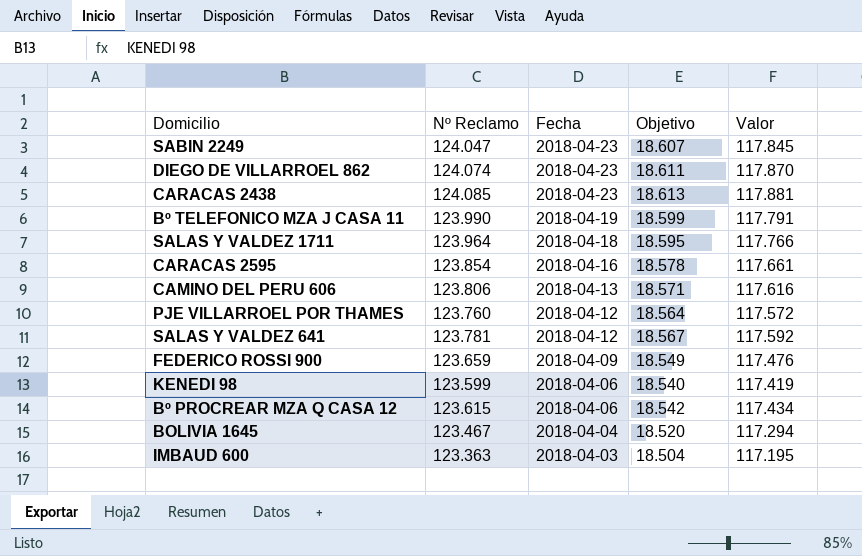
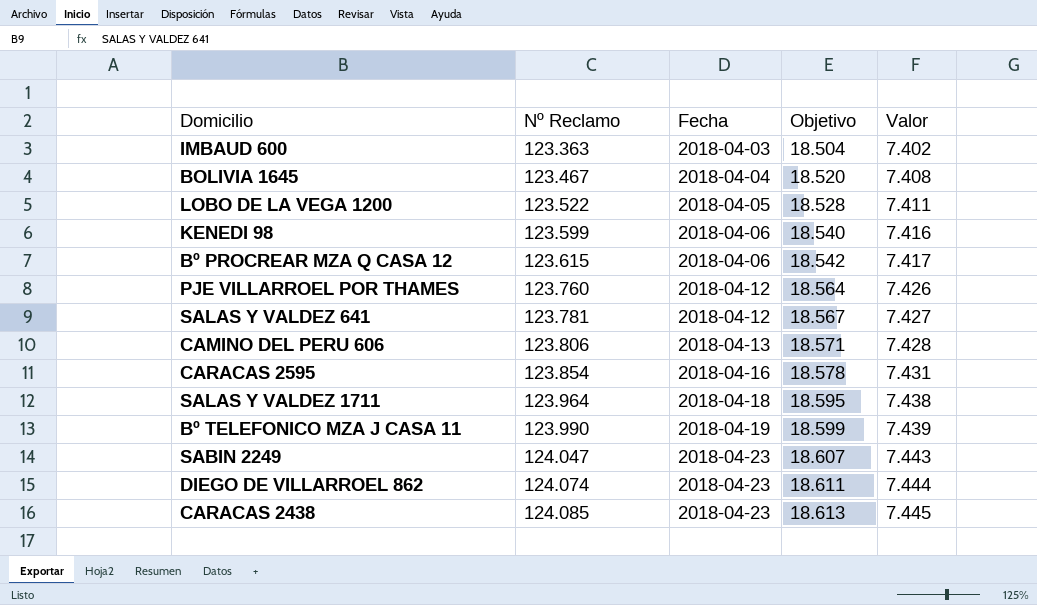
row order: Fecha descending -> Nº Reclamo ascending
column Valor | formula: [Nº Reclamo] * 0,95 -> [Nº Reclamo] * 0,06
row FEDERICO ROSSI 900: 123.659 | 2018-04-09 | 18.549 | 117.476 -> none
row LOBO DE LA VEGA 1200: none -> 123.522 | 2018-04-05 | 18.528 | 7.411

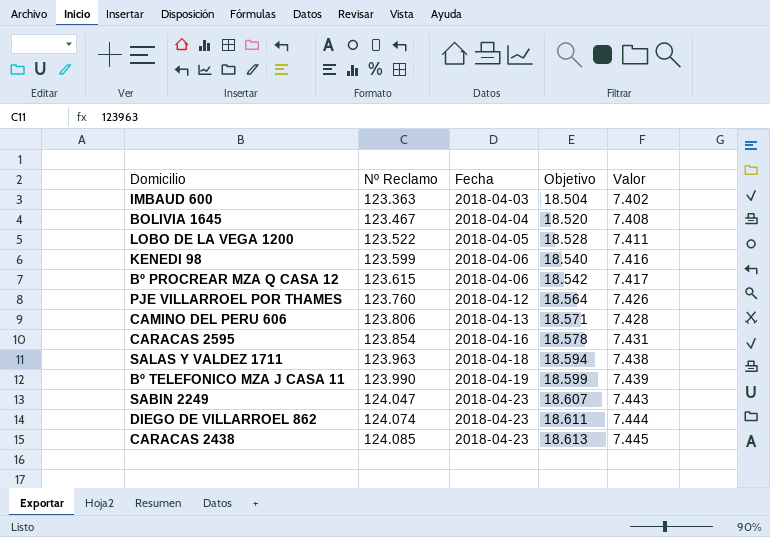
row SALAS Y VALDEZ 641: 123.781 | 2018-04-12 | 18.567 | 7.427 -> none
SALAS Y VALDEZ 1711 | Nº Reclamo: 123.964 -> 123.963
SALAS Y VALDEZ 1711 | Objetivo: 18.595 -> 18.594

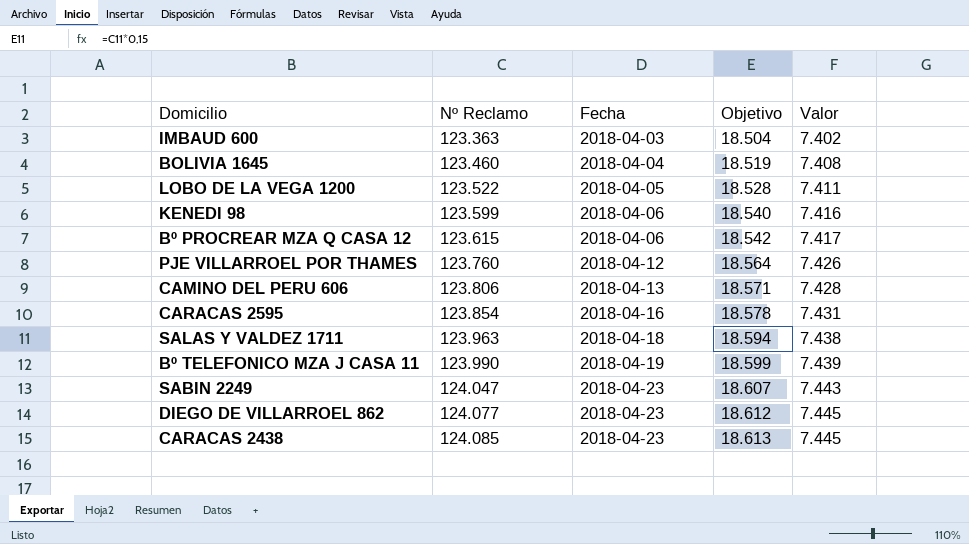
BOLIVIA 1645 | Nº Reclamo: 123.467 -> 123.460
BOLIVIA 1645 | Objetivo: 18.520 -> 18.519
DIEGO DE VILLARROEL 862 | Nº Reclamo: 124.074 -> 124.077
DIEGO DE VILLARROEL 862 | Objetivo: 18.611 -> 18.612
DIEGO DE VILLARROEL 862 | Valor: 7.444 -> 7.445

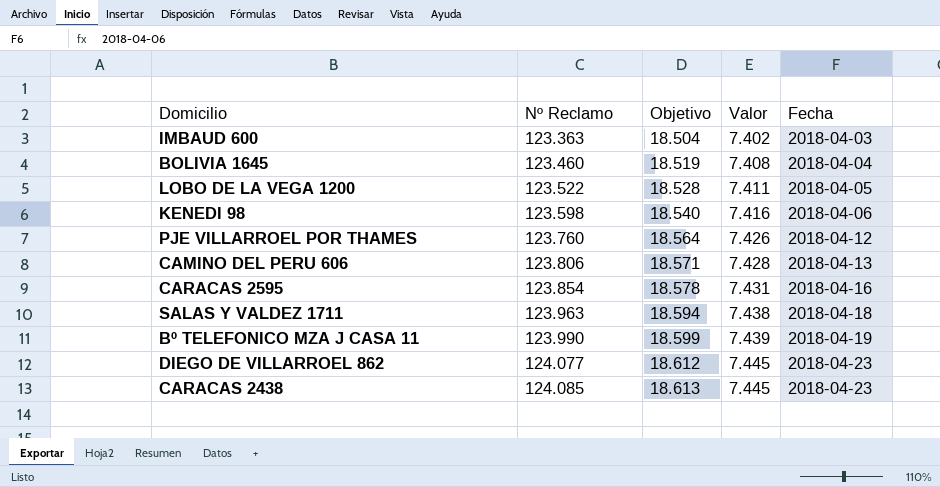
column Fecha | position: 3 -> 5
row Bº PROCREAR MZA Q CASA 12: 123.615 | 2018-04-06 | 18.542 | 7.417 -> none
row SABIN 2249: 124.047 | 2018-04-23 | 18.607 | 7.443 -> none
KENEDI 98 | Nº Reclamo: 123.599 -> 123.598

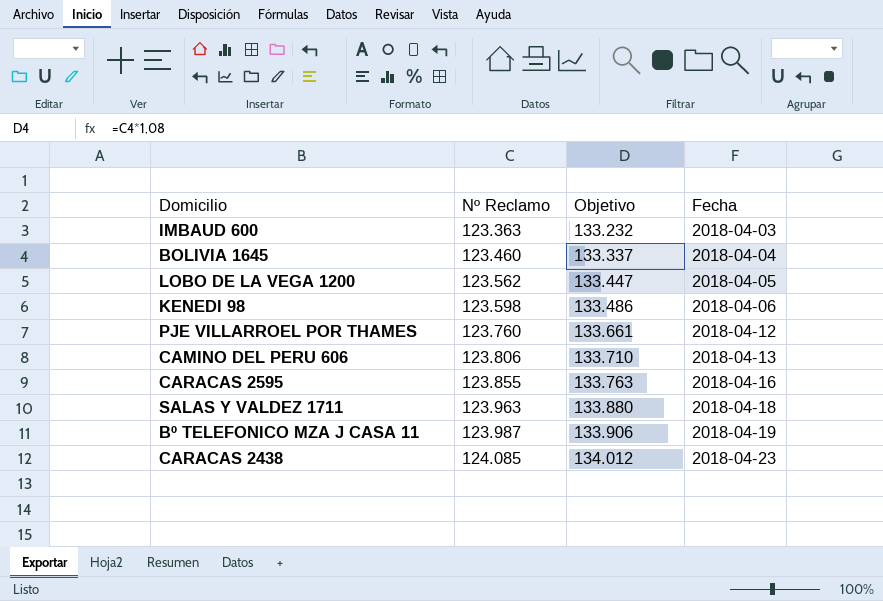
column Valor | formula: [Nº Reclamo] * 0,06 -> none
column Objetivo | formula: [Nº Reclamo] * 0,15 -> [Nº Reclamo] * 1,08
row DIEGO DE VILLARROEL 862: 124.077 | 18.612 | 7.445 | 2018-04-23 -> none
LOBO DE LA VEGA 1200 | Nº Reclamo: 123.522 -> 123.562
CARACAS 2595 | Nº Reclamo: 123.854 -> 123.855
Bº TELEFONICO MZA J CASA 11 | Nº Reclamo: 123.990 -> 123.987

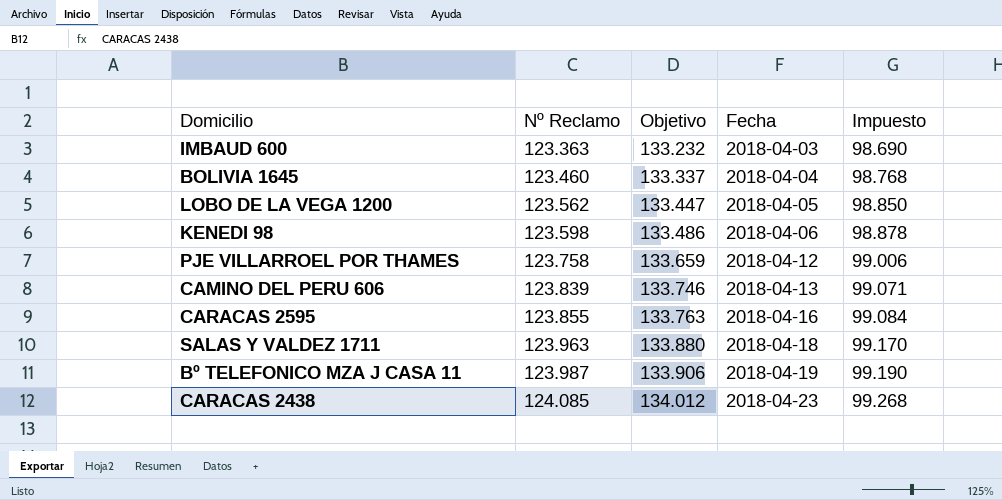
column Impuesto | formula: none -> [Nº Reclamo] * 0,8
PJE VILLARROEL POR THAMES | Nº Reclamo: 123.760 -> 123.758
PJE VILLARROEL POR THAMES | Objetivo: 133.661 -> 133.659
CAMINO DEL PERU 606 | Nº Reclamo: 123.806 -> 123.839
CAMINO DEL PERU 606 | Objetivo: 133.710 -> 133.746

